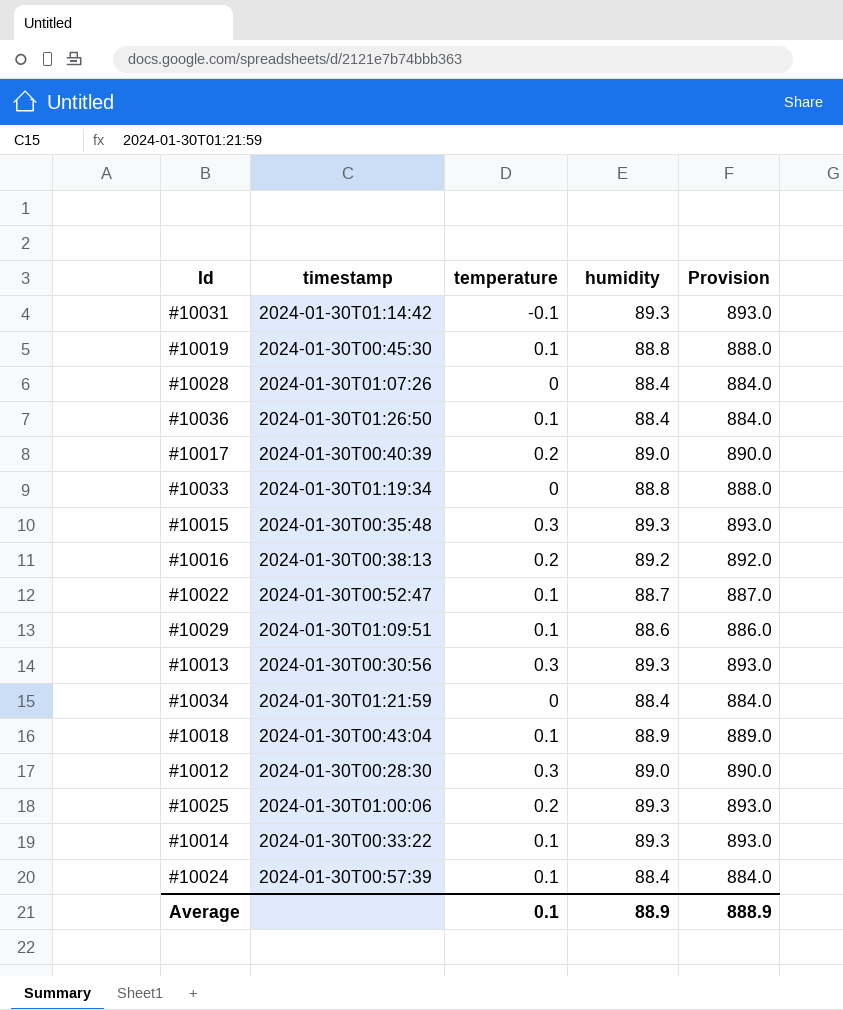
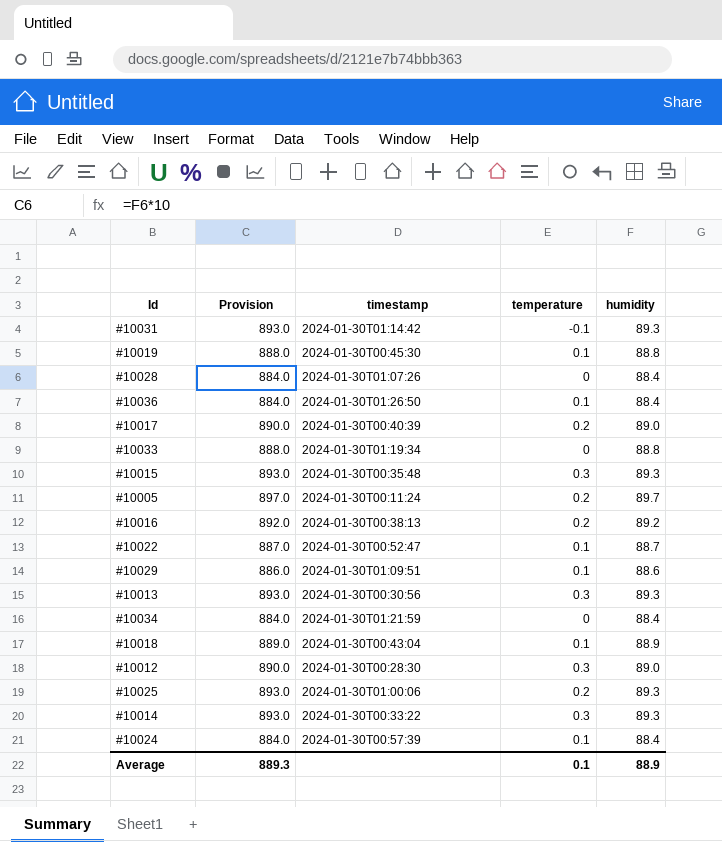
column Provision | position: 5 -> 2
row #10005: none -> 897.0 | 2024-01-30T00:11:24 | 0.2 | 89.7
#10014 | temperature: 0.1 -> 0.3
Average | Provision: 888.9 -> 889.3

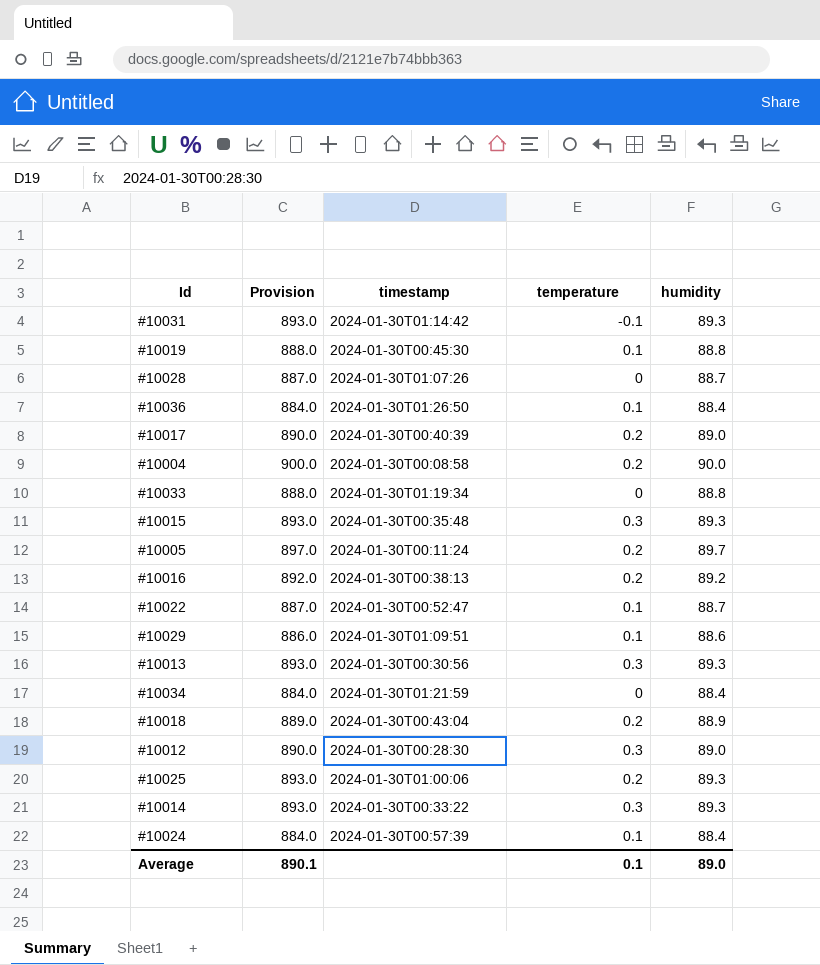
#10028 | Provision: 884.0 -> 887.0
#10028 | humidity: 88.4 -> 88.7
row #10004: none -> 900.0 | 2024-01-30T00:08:58 | 0.2 | 90.0
#10018 | temperature: 0.1 -> 0.2
Average | Provision: 889.3 -> 890.1
Average | humidity: 88.9 -> 89.0

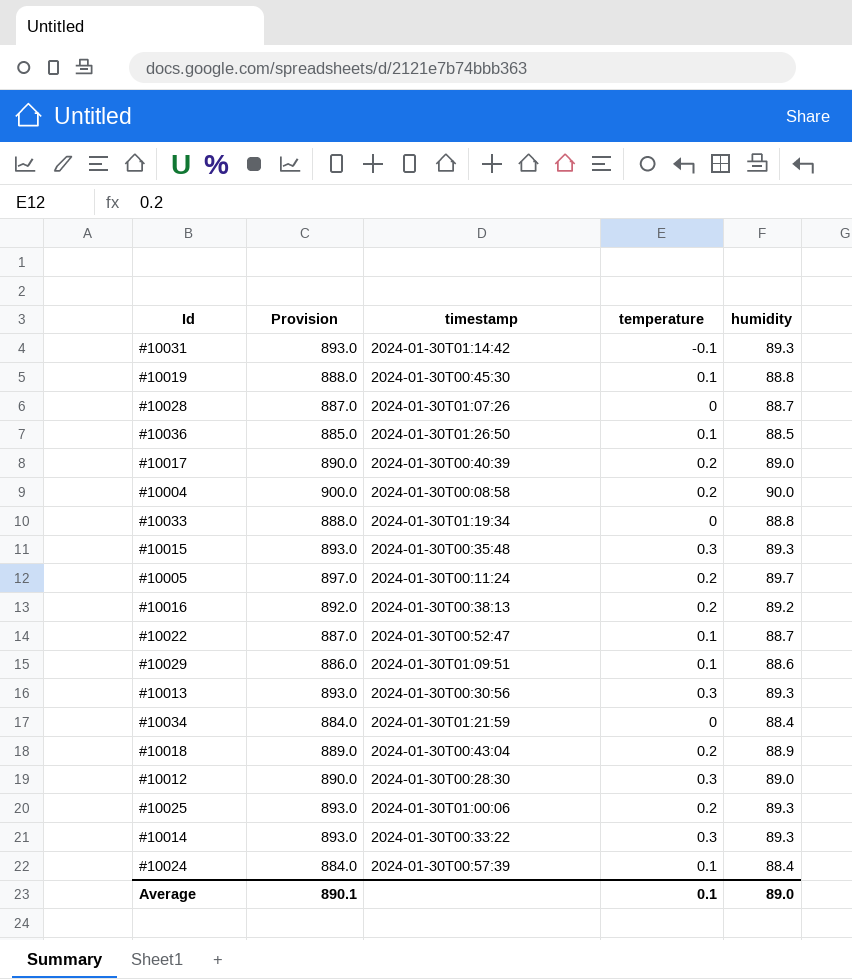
#10036 | Provision: 884.0 -> 885.0
#10036 | humidity: 88.4 -> 88.5

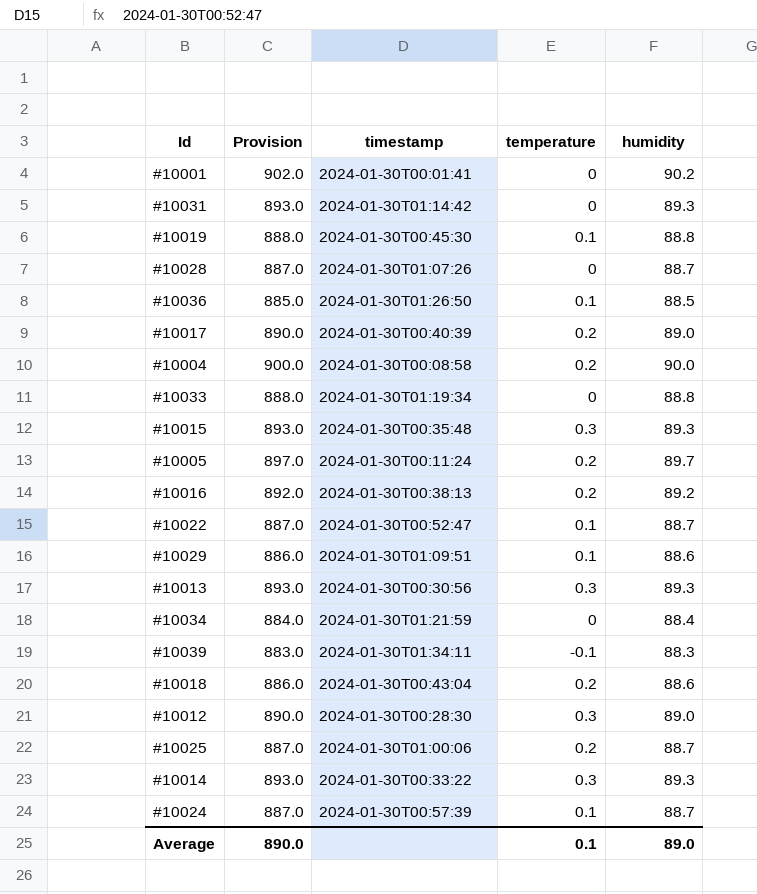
row #10001: none -> 902.0 | 2024-01-30T00:01:41 | 0 | 90.2
#10031 | temperature: -0.1 -> 0
row #10039: none -> 883.0 | 2024-01-30T01:34:11 | -0.1 | 88.3
#10018 | Provision: 889.0 -> 886.0
#10018 | humidity: 88.9 -> 88.6
#10025 | Provision: 893.0 -> 887.0
#10025 | humidity: 89.3 -> 88.7
#10024 | Provision: 884.0 -> 887.0
#10024 | humidity: 88.4 -> 88.7
Average | Provision: 890.1 -> 890.0

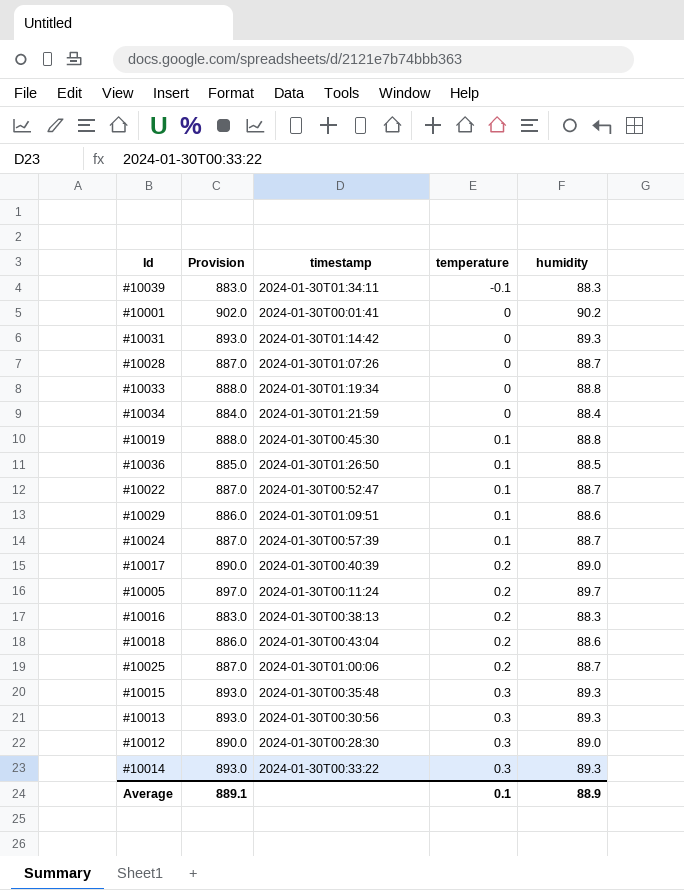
row order: none -> temperature ascending
row #10004: 900.0 | 2024-01-30T00:08:58 | 0.2 | 90.0 -> none
#10016 | Provision: 892.0 -> 883.0
#10016 | humidity: 89.2 -> 88.3
Average | Provision: 890.0 -> 889.1
Average | humidity: 89.0 -> 88.9

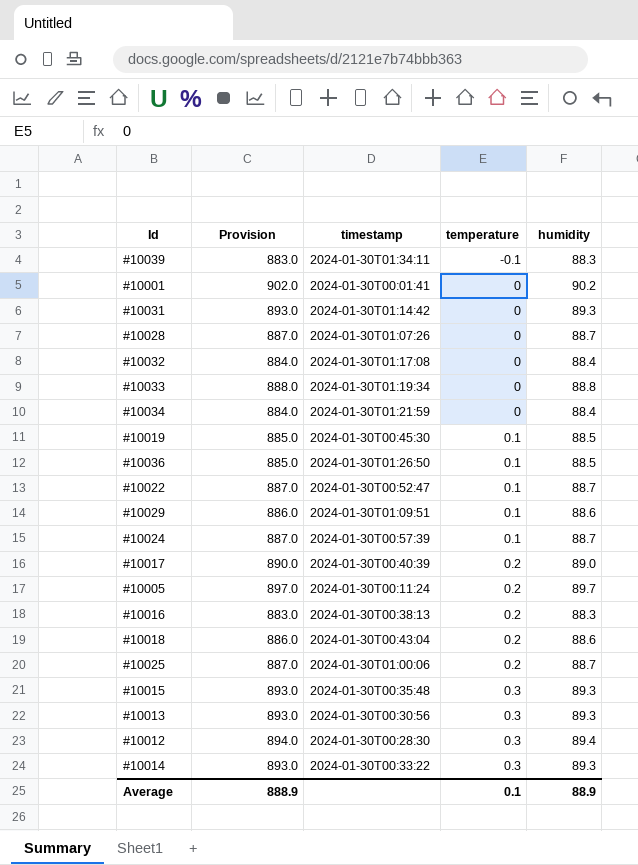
row #10032: none -> 884.0 | 2024-01-30T01:17:08 | 0 | 88.4
#10019 | Provision: 888.0 -> 885.0
#10019 | humidity: 88.8 -> 88.5
#10012 | Provision: 890.0 -> 894.0
#10012 | humidity: 89.0 -> 89.4
Average | Provision: 889.1 -> 888.9

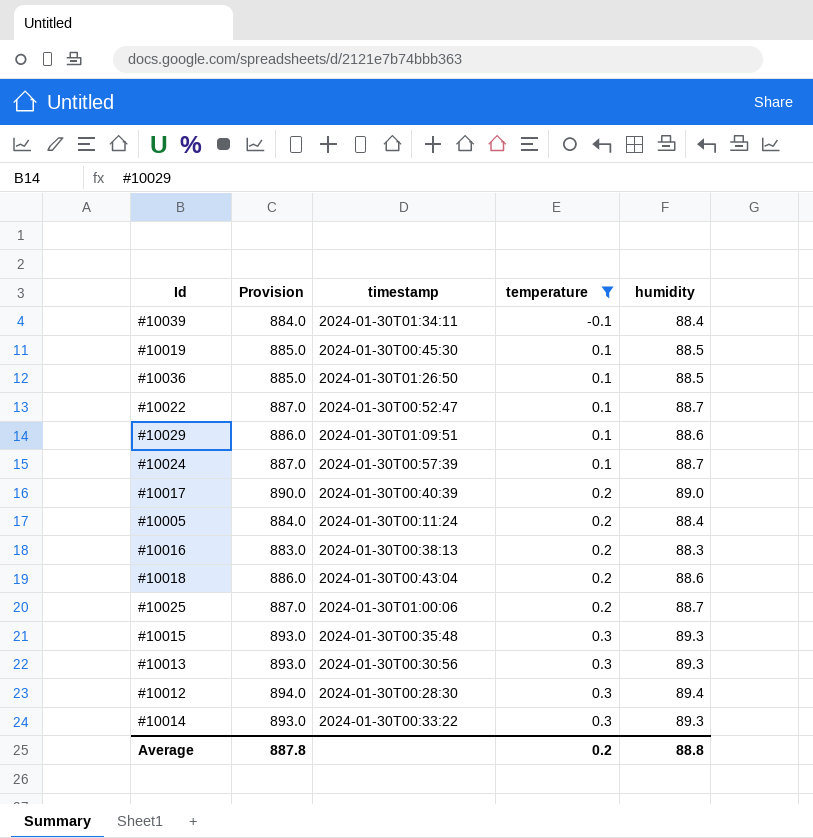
filter: none -> temperature != 0
#10039 | Provision: 883.0 -> 884.0
#10039 | humidity: 88.3 -> 88.4
#10005 | Provision: 897.0 -> 884.0
#10005 | humidity: 89.7 -> 88.4
Average | Provision: 888.9 -> 887.8
Average | temperature: 0.1 -> 0.2
Average | humidity: 88.9 -> 88.8

